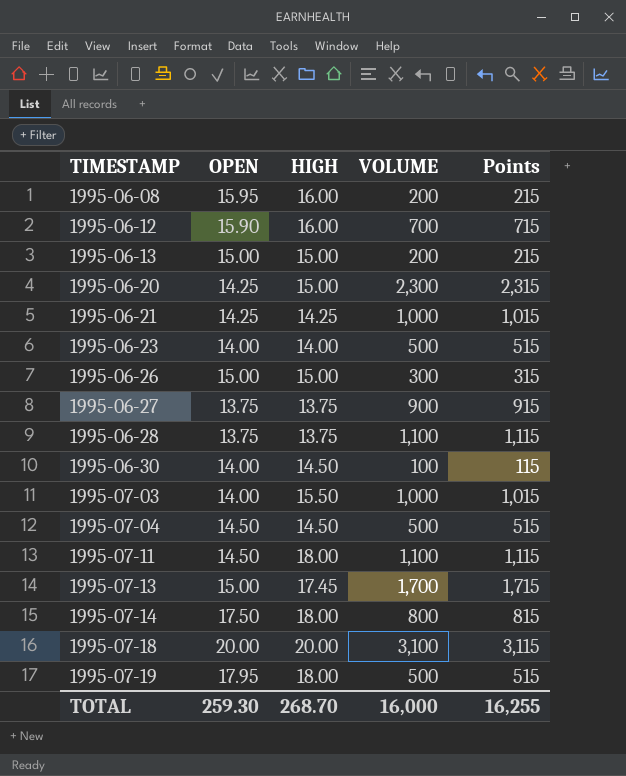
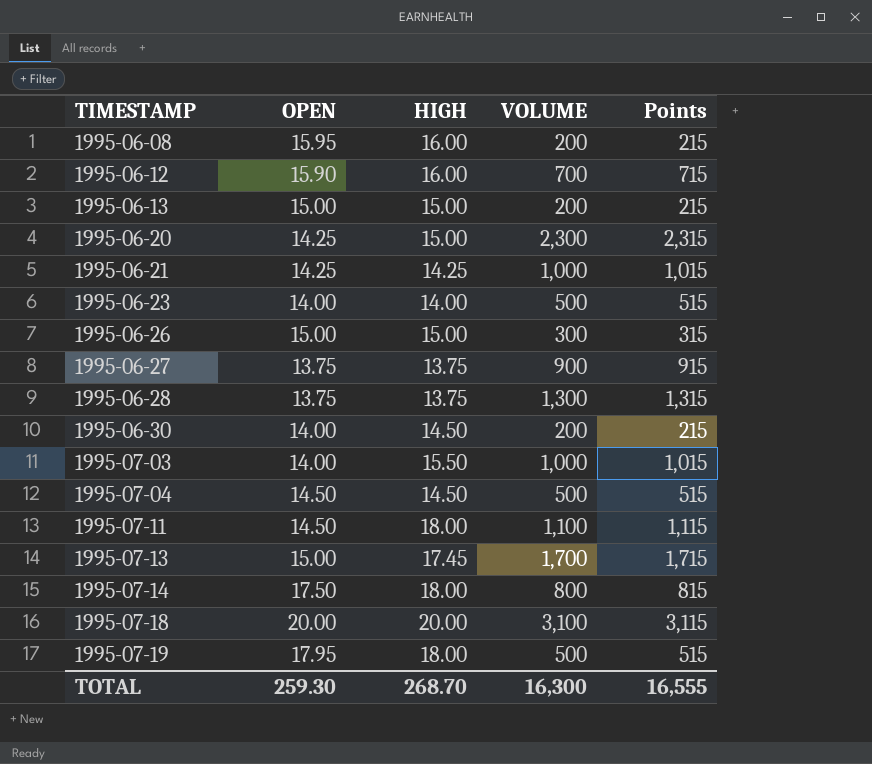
1995-06-28 | VOLUME: 1,100 -> 1,300
1995-06-28 | Points: 1,115 -> 1,315
1995-06-30 | VOLUME: 100 -> 200
1995-06-30 | Points: 115 -> 215
TOTAL | VOLUME: 16,000 -> 16,300
TOTAL | Points: 16,255 -> 16,555

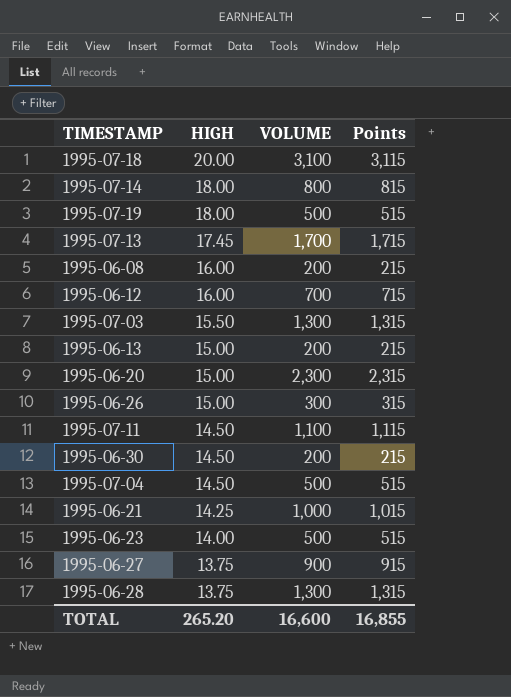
row order: TIMESTAMP ascending -> HIGH descending
column OPEN | position: 2 -> none
1995-07-03 | VOLUME: 1,000 -> 1,300
1995-07-03 | Points: 1,015 -> 1,315
1995-07-11 | HIGH: 18.00 -> 14.50
TOTAL | HIGH: 268.70 -> 265.20
TOTAL | VOLUME: 16,300 -> 16,600
TOTAL | Points: 16,555 -> 16,855

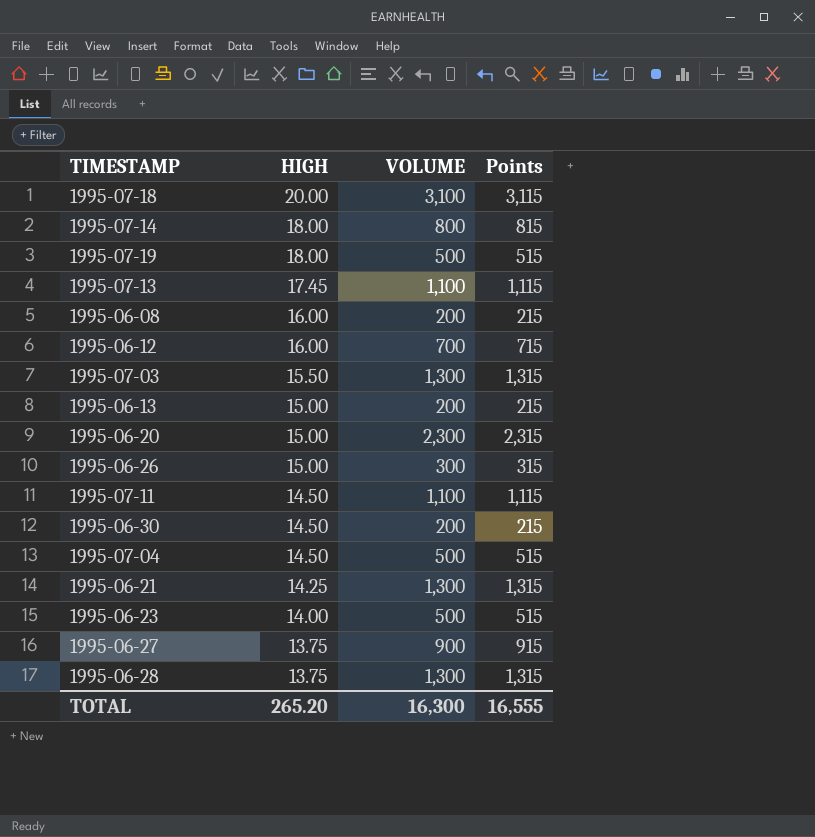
1995-07-13 | VOLUME: 1,700 -> 1,100
1995-07-13 | Points: 1,715 -> 1,115
1995-06-21 | VOLUME: 1,000 -> 1,300
1995-06-21 | Points: 1,015 -> 1,315
TOTAL | VOLUME: 16,600 -> 16,300
TOTAL | Points: 16,855 -> 16,555

